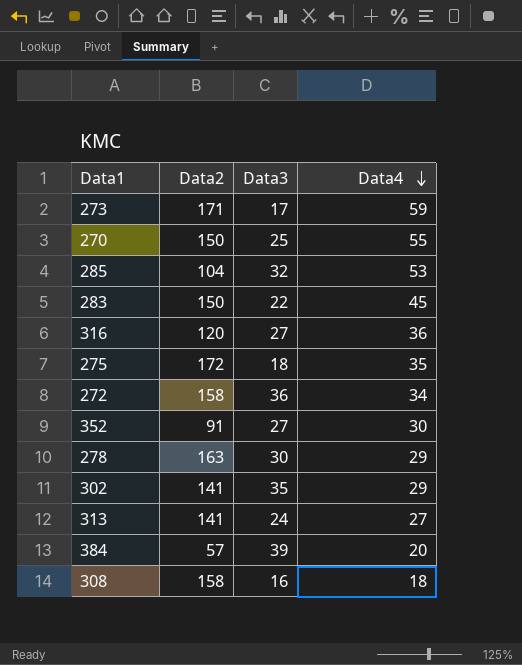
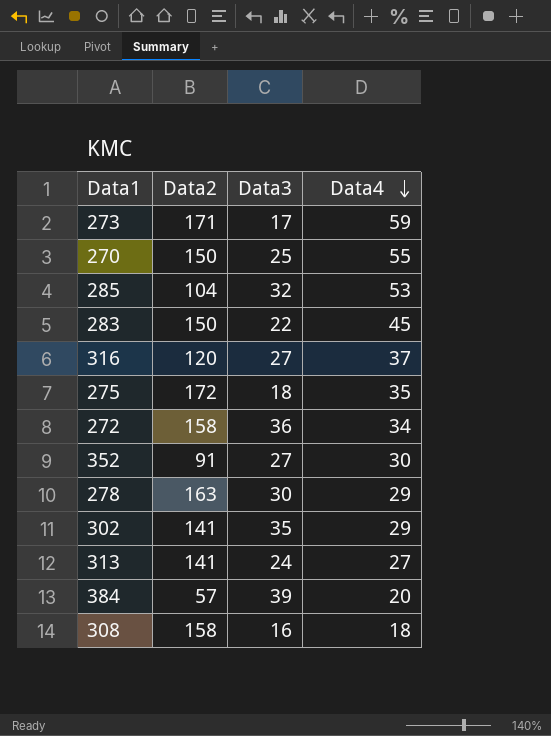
316 | Data4: 36 -> 37

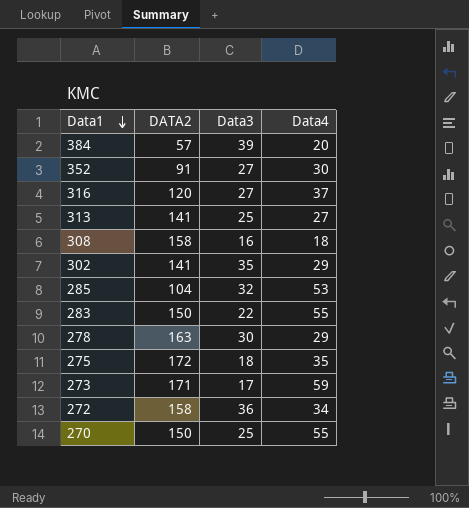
row order: Data4 descending -> Data1 descending
column name: Data2 -> DATA2
313 | Data3: 24 -> 25
283 | Data4: 45 -> 55

